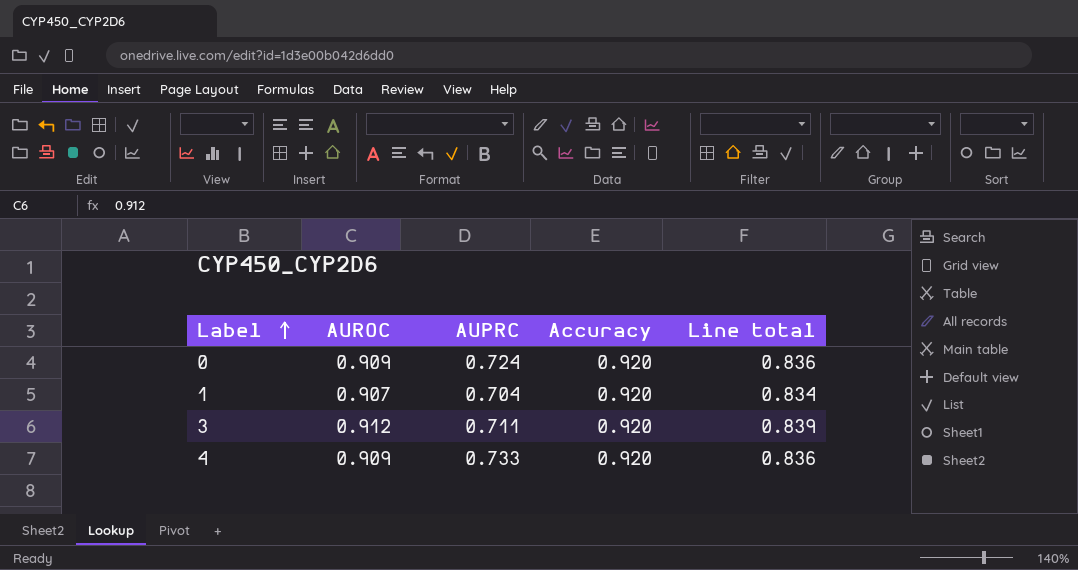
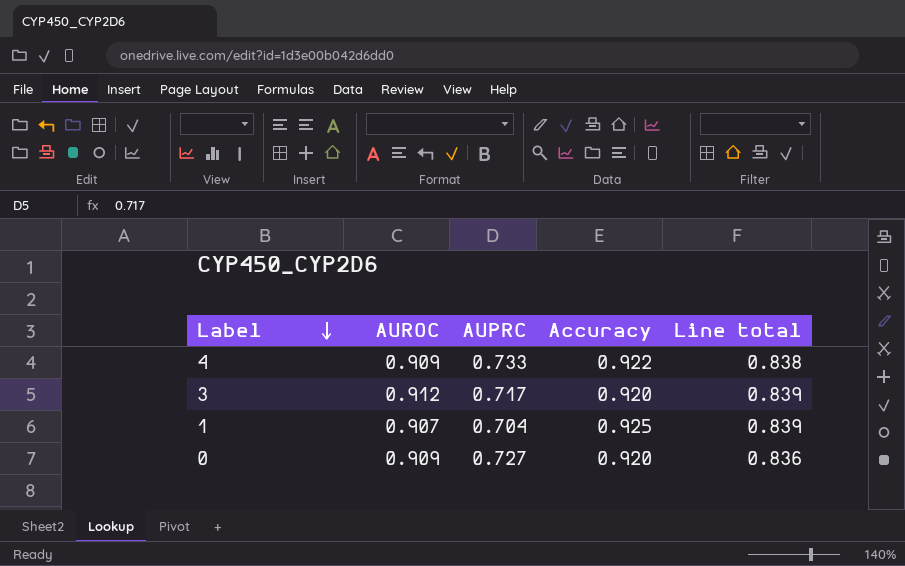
row order: Label ascending -> Label descending
4 | Accuracy: 0.920 -> 0.922
4 | Line total: 0.836 -> 0.838
3 | AUPRC: 0.711 -> 0.717
1 | Accuracy: 0.920 -> 0.925
1 | Line total: 0.834 -> 0.839
0 | AUPRC: 0.724 -> 0.727

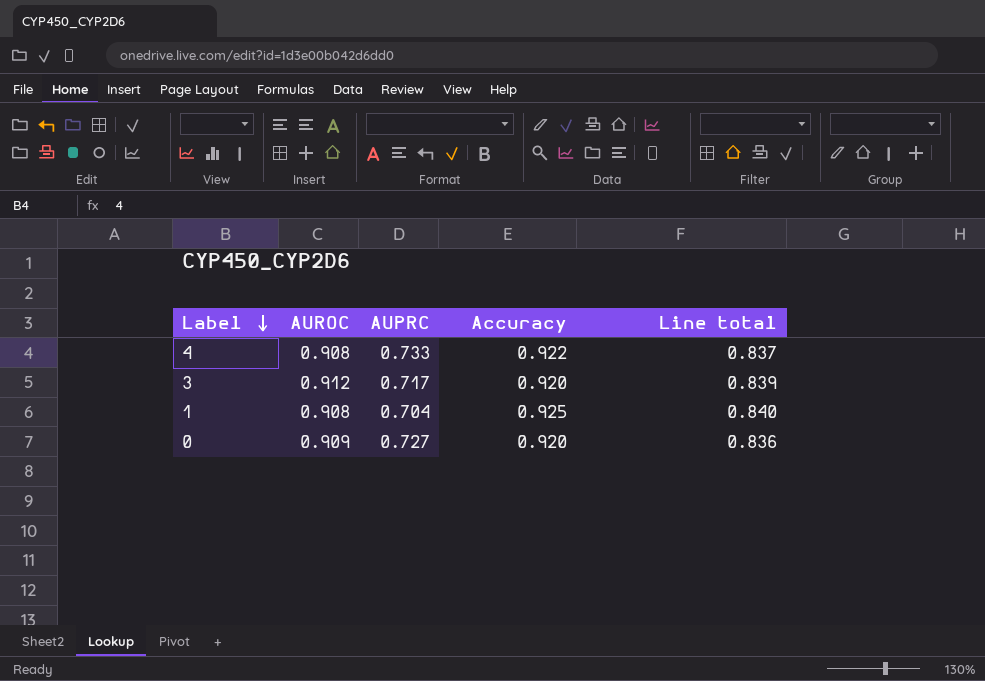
4 | AUROC: 0.909 -> 0.908
4 | Line total: 0.838 -> 0.837
1 | AUROC: 0.907 -> 0.908
1 | Line total: 0.839 -> 0.840

